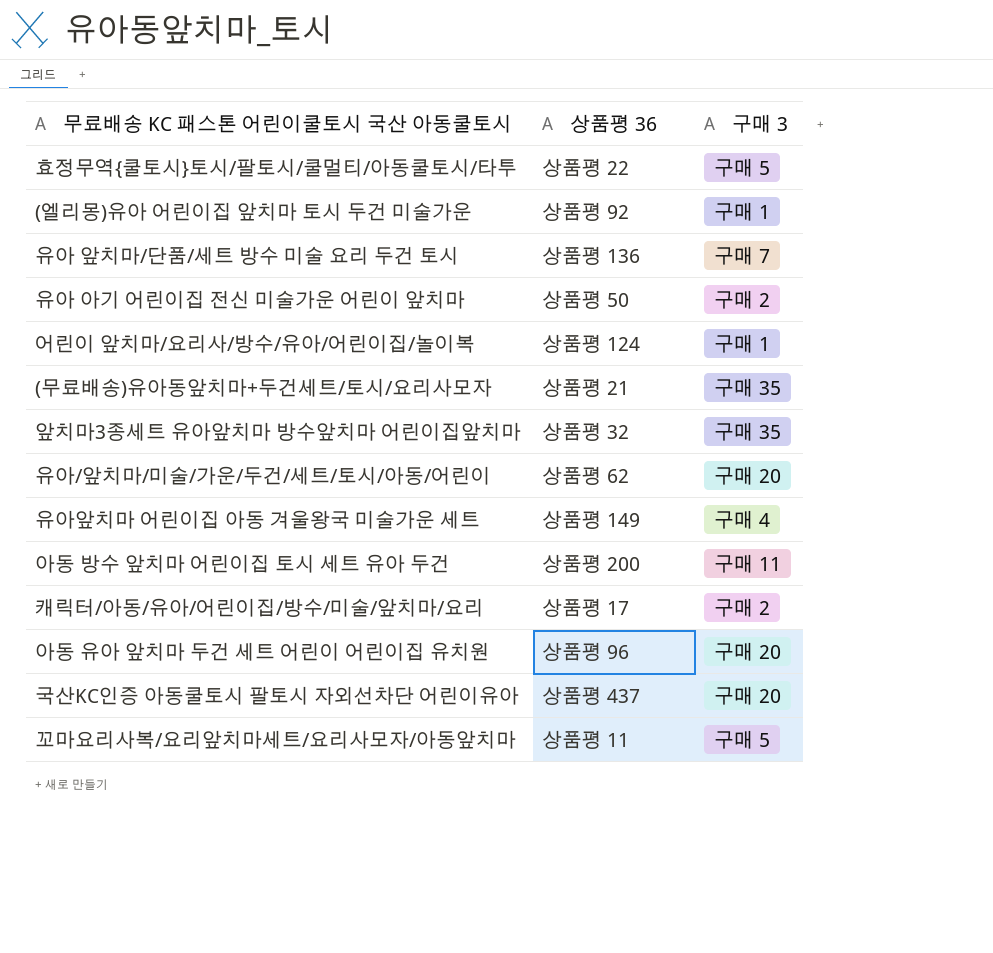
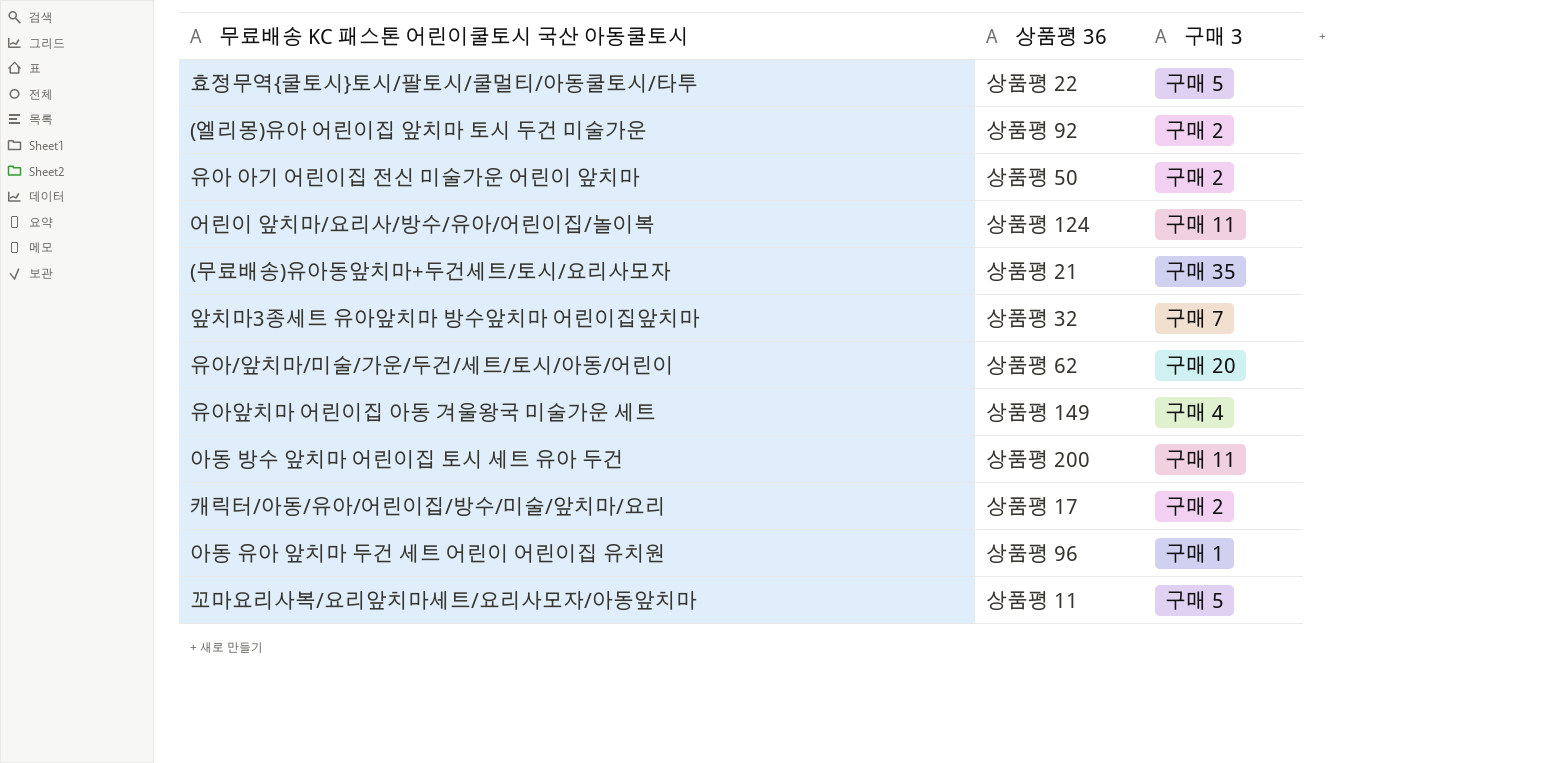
row 유아 앞치마/단품/세트 방수 미술 요리 두건 토시: 상품평 136 | 구매 7 -> none
row 국산KC인증 아동쿨토시 팔토시 자외선차단 어린이유아: 상품평 437 | 구매 20 -> none
(엘리몽)유아 어린이집 앞치마 토시 두건 미술가운 | 구매 3: 구매 1 -> 구매 2
어린이 앞치마/요리사/방수/유아/어린이집/놀이복 | 구매 3: 구매 1 -> 구매 11
앞치마3종세트 유아앞치마 방수앞치마 어린이집앞치마 | 구매 3: 구매 35 -> 구매 7
아동 유아 앞치마 두건 세트 어린이 어린이집 유치원 | 구매 3: 구매 20 -> 구매 1

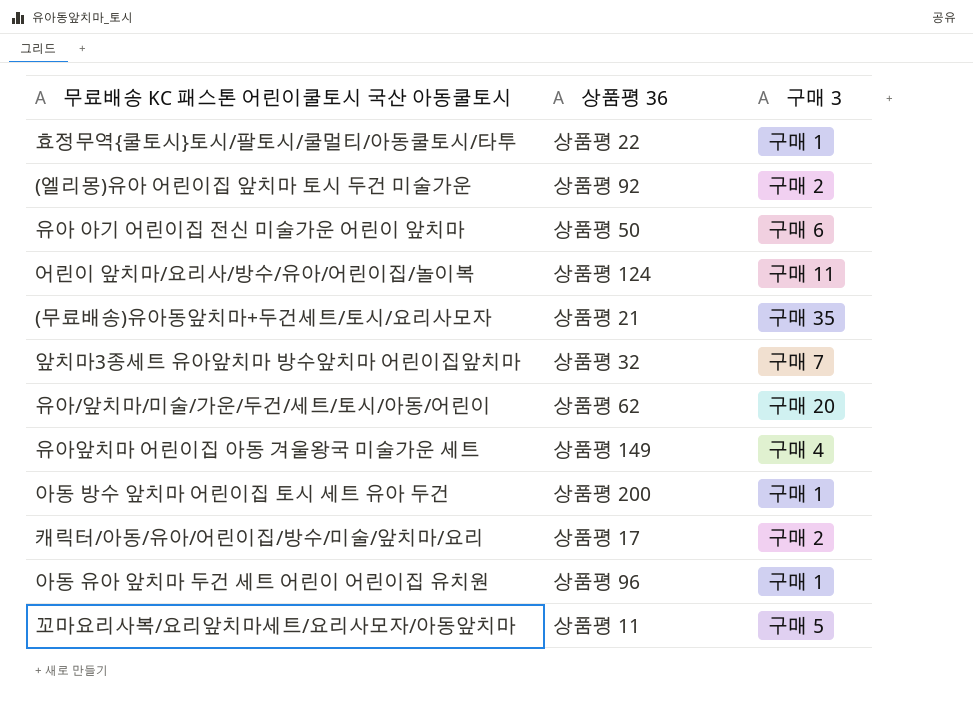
효정무역{쿨토시}토시/팔토시/쿨멀티/아동쿨토시/타투 | 구매 3: 구매 5 -> 구매 1
유아 아기 어린이집 전신 미술가운 어린이 앞치마 | 구매 3: 구매 2 -> 구매 6
아동 방수 앞치마 어린이집 토시 세트 유아 두건 | 구매 3: 구매 11 -> 구매 1

